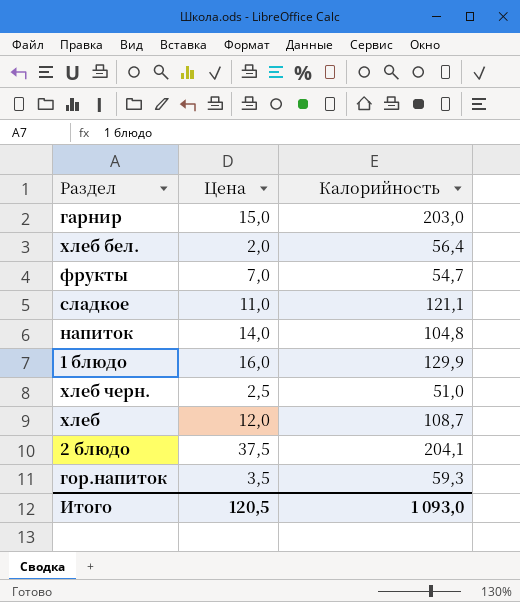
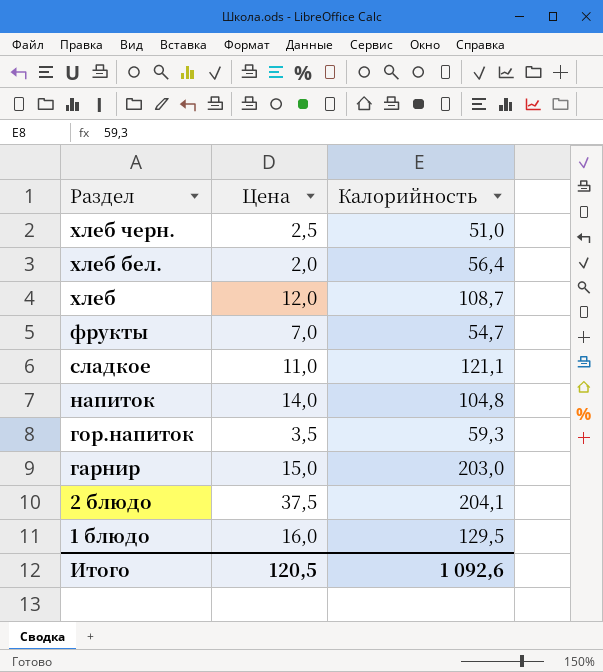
row order: none -> Раздел descending
1 блюдо | Калорийность: 129,9 -> 129,5
Итого | Калорийность: 1 093,0 -> 1 092,6

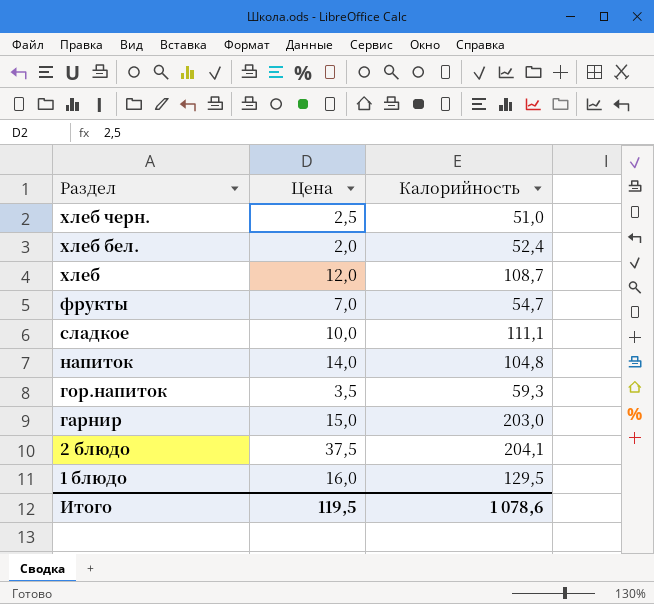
хлеб бел. | Калорийность: 56,4 -> 52,4
сладкое | Цена: 11,0 -> 10,0
сладкое | Калорийность: 121,1 -> 111,1
Итого | Цена: 120,5 -> 119,5
Итого | Калорийность: 1 092,6 -> 1 078,6

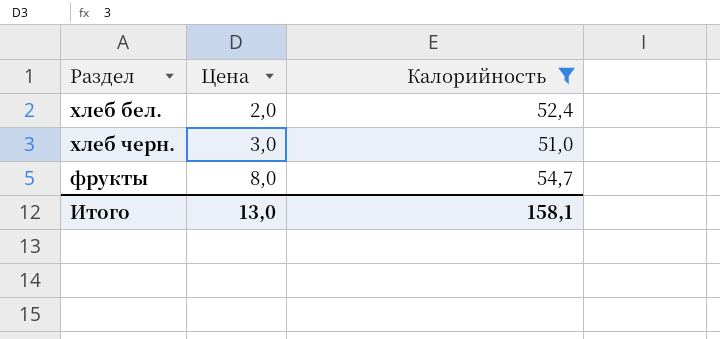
filter: none -> Калорийность <= 54,7
row order: Раздел descending -> Цена ascending
хлеб черн. | Цена: 2,5 -> 3,0
фрукты | Цена: 7,0 -> 8,0
Итого | Цена: 119,5 -> 13,0
Итого | Калорийность: 1 078,6 -> 158,1

